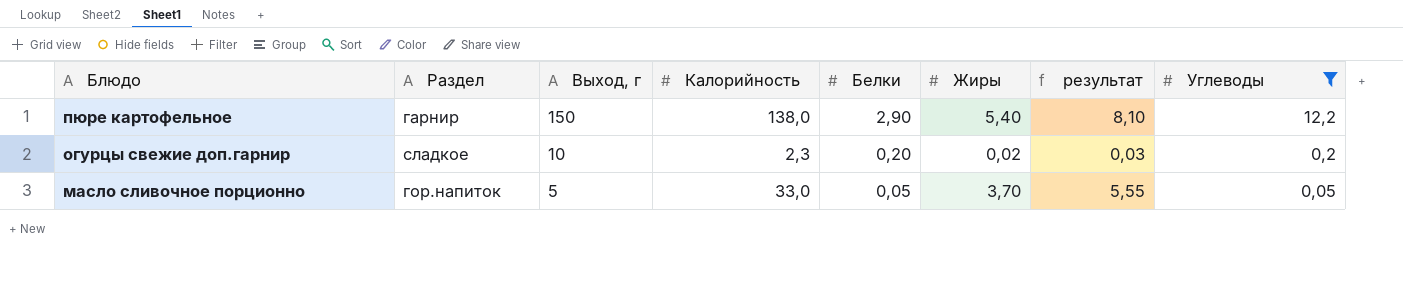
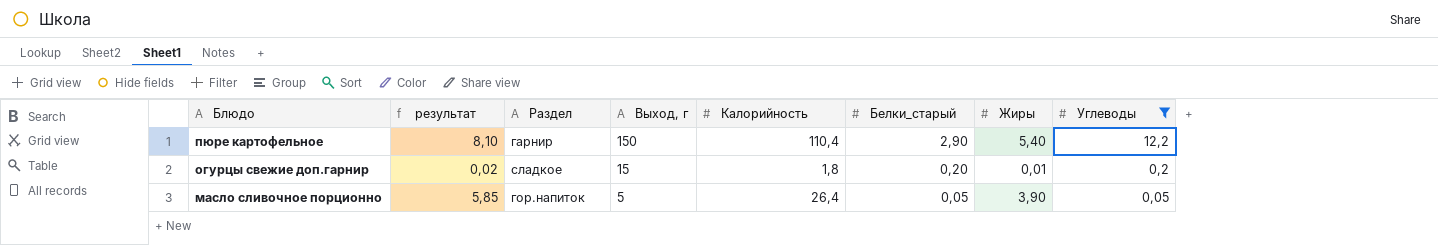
column результат | position: 7 -> 2
column name: Белки -> Белки_старый
пюре картофельное | Калорийность: 138,0 -> 110,4
огурцы свежие доп.гарнир | результат: 0,03 -> 0,02
огурцы свежие доп.гарнир | Выход, г: 10 -> 15
огурцы свежие доп.гарнир | Калорийность: 2,3 -> 1,8
огурцы свежие доп.гарнир | Жиры: 0,02 -> 0,01
масло сливочное порционно | результат: 5,55 -> 5,85
масло сливочное порционно | Калорийность: 33,0 -> 26,4
масло сливочное порционно | Жиры: 3,70 -> 3,90

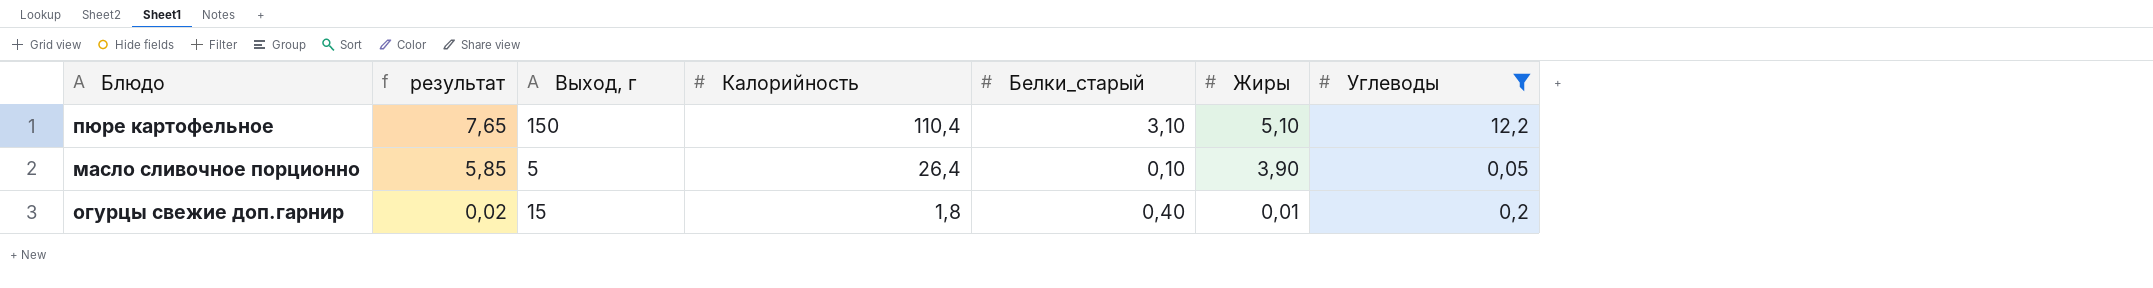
row order: Блюдо descending -> результат descending
column Раздел | position: 3 -> none
пюре картофельное | результат: 8,10 -> 7,65
пюре картофельное | Белки_старый: 2,90 -> 3,10
пюре картофельное | Жиры: 5,40 -> 5,10
масло сливочное порционно | Белки_старый: 0,05 -> 0,10
огурцы свежие доп.гарнир | Белки_старый: 0,20 -> 0,40

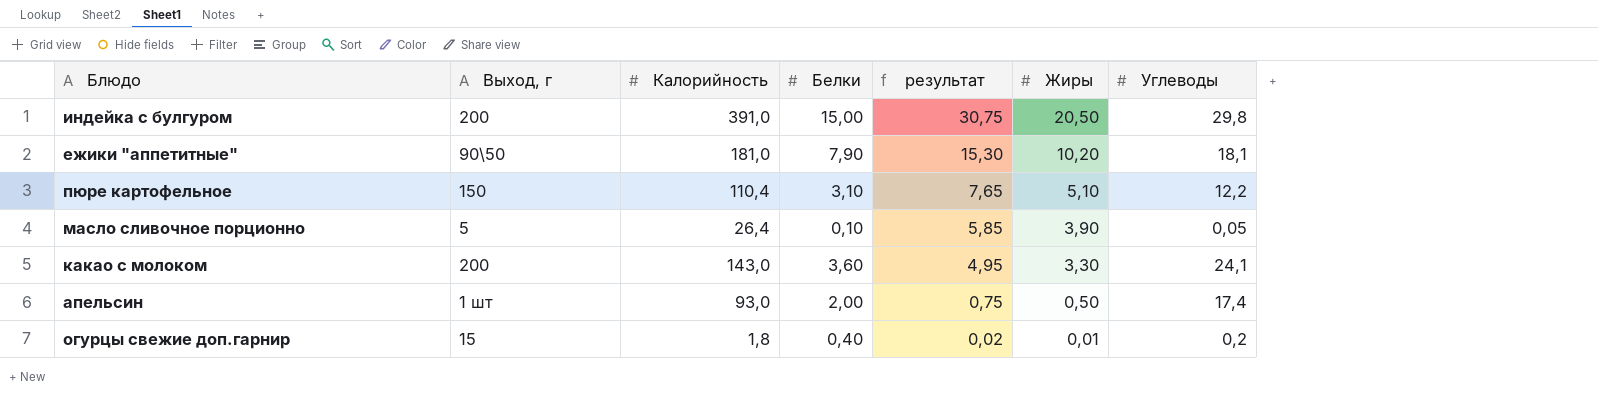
filter: Углеводы <= 12,2 -> none
column name: Белки_старый -> Белки
column результат | position: 2 -> 5

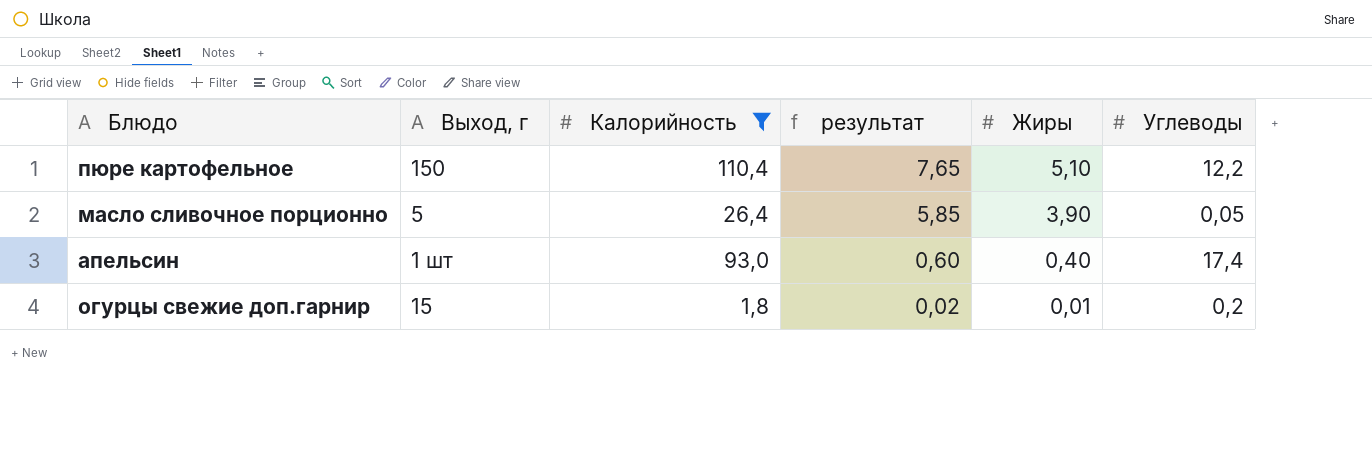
filter: none -> Калорийность <= 110,4
column Белки | position: 4 -> none
апельсин | результат: 0,75 -> 0,60
апельсин | Жиры: 0,50 -> 0,40

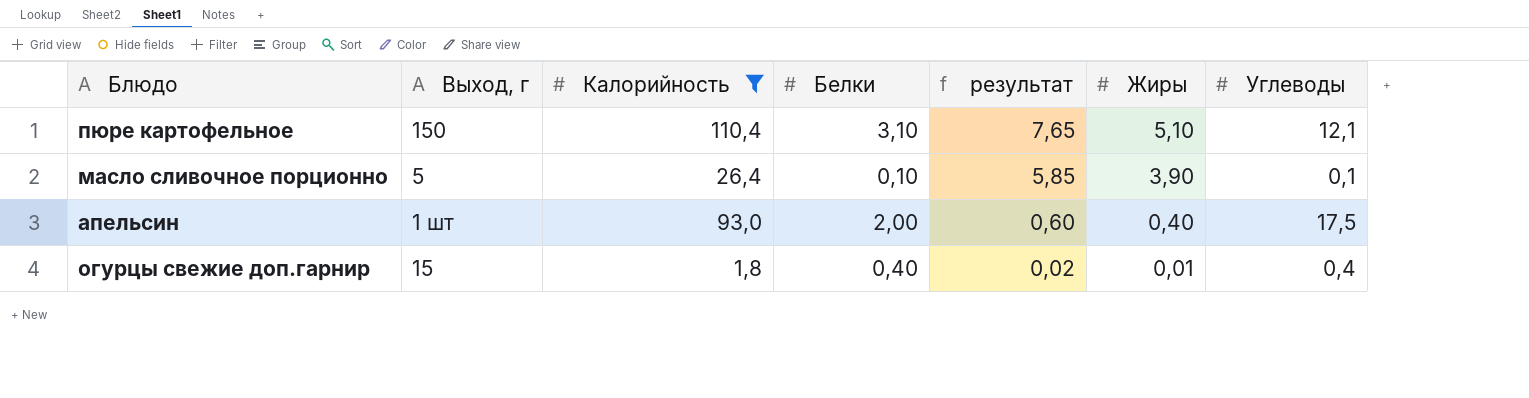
column Белки | position: none -> 4
пюре картофельное | Углеводы: 12,2 -> 12,1
масло сливочное порционно | Углеводы: 0,05 -> 0,1
апельсин | Углеводы: 17,4 -> 17,5
огурцы свежие доп.гарнир | Углеводы: 0,2 -> 0,4

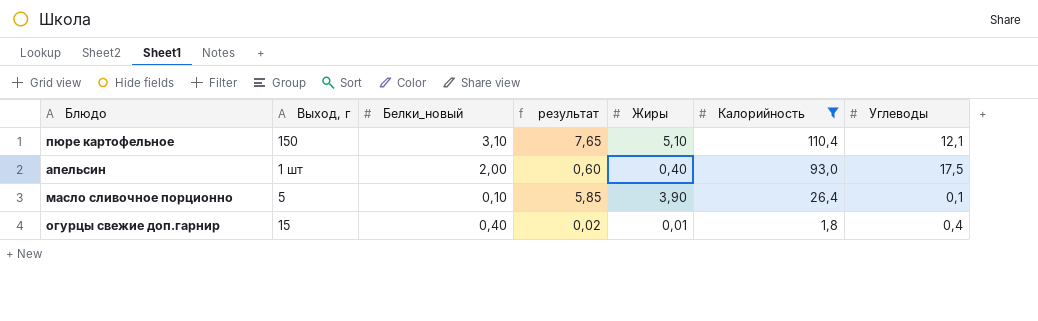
row order: результат descending -> Калорийность descending
column name: Белки -> Белки_новый
column Калорийность | position: 3 -> 6

